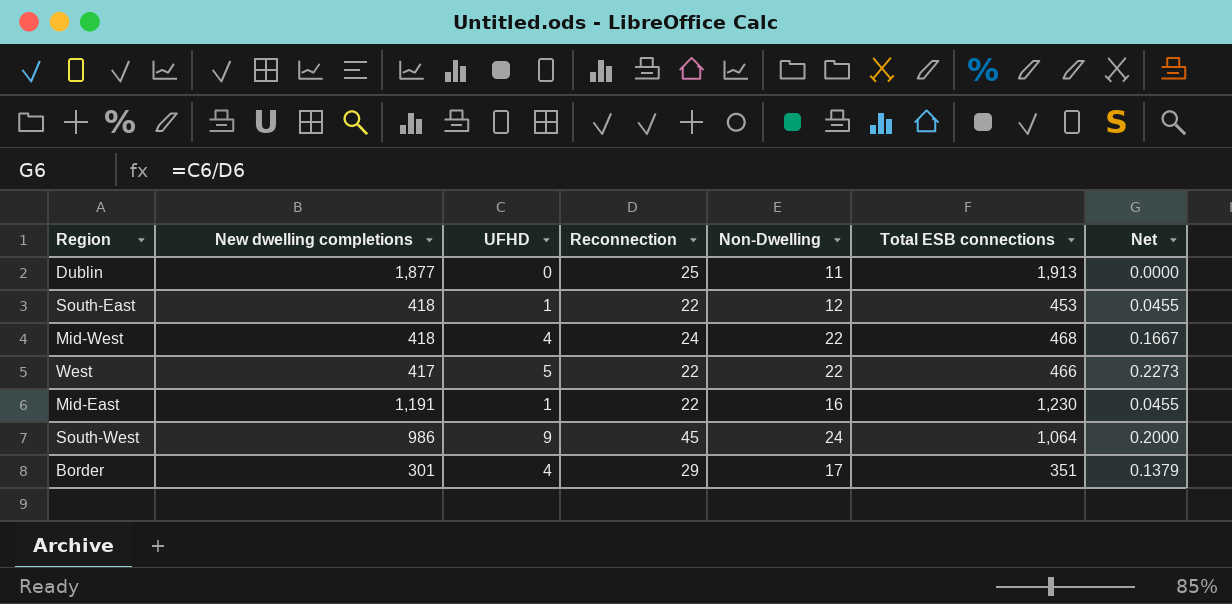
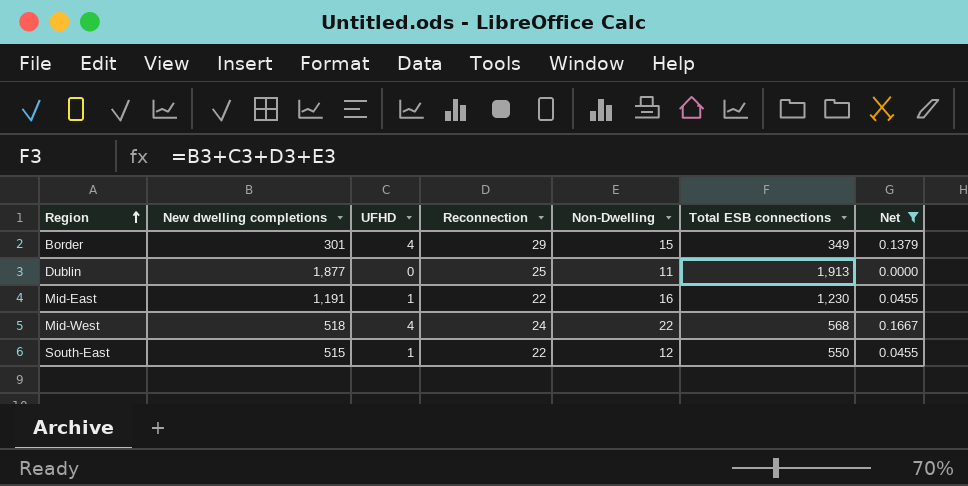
filter: none -> Net <= 0.1667
row order: none -> Region ascending
Border | Non-Dwelling: 17 -> 15
Border | Total ESB connections: 351 -> 349
Mid-West | New dwelling completions: 418 -> 518
Mid-West | Total ESB connections: 468 -> 568
South-East | New dwelling completions: 418 -> 515
South-East | Total ESB connections: 453 -> 550

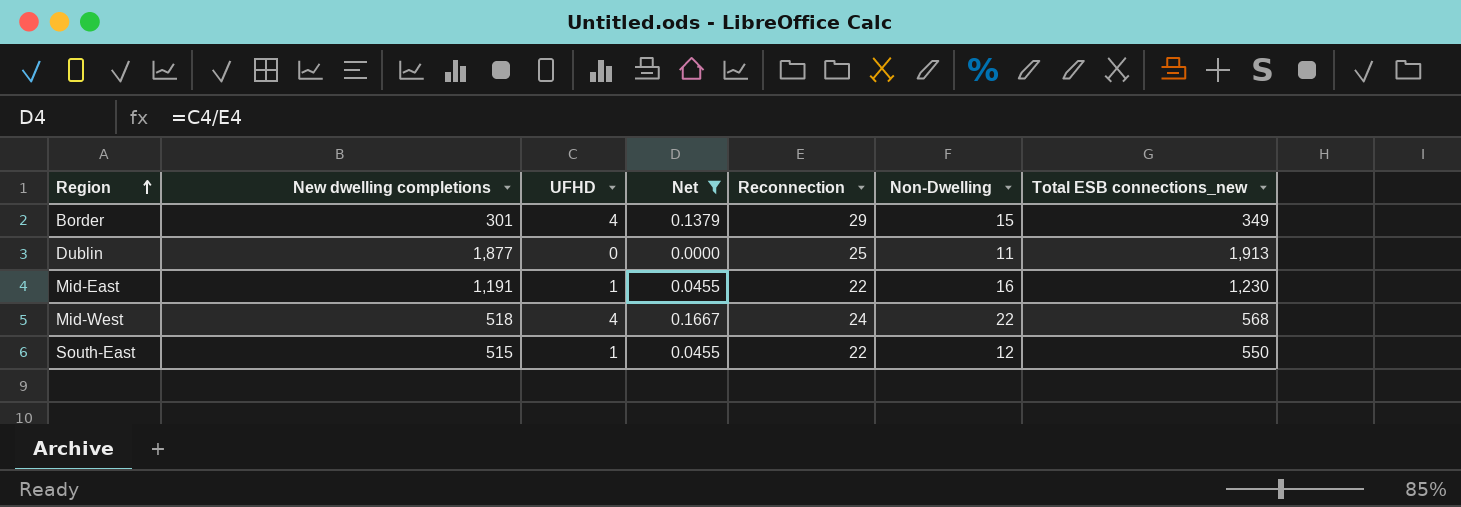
column Net | position: 7 -> 4
column name: Total ESB connections -> Total ESB connections_new

